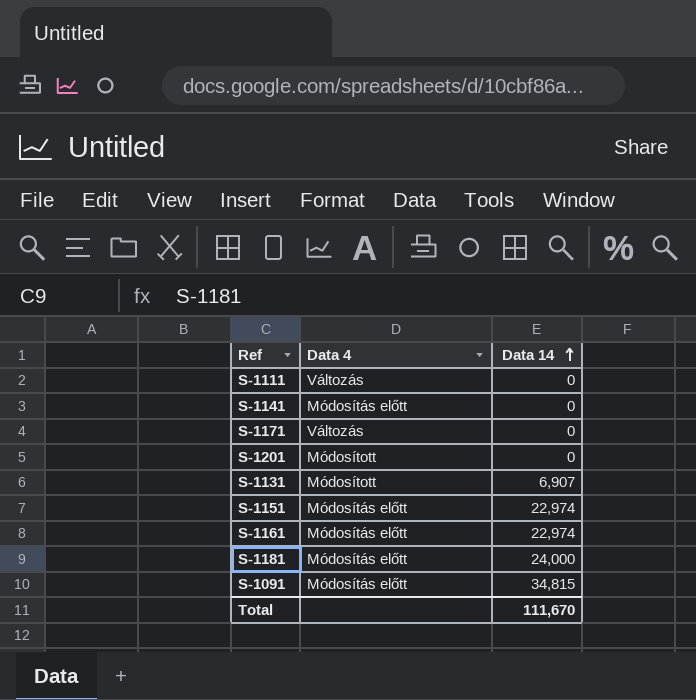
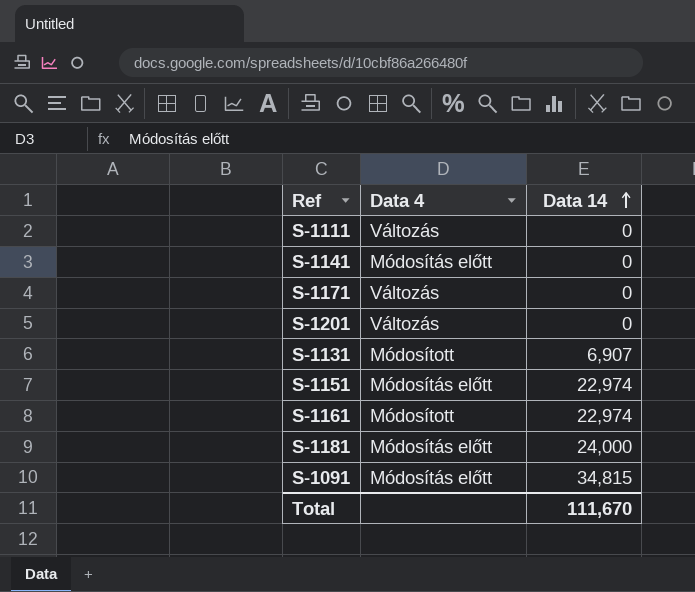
S-1201 | Data 4: Módosított -> Változás
S-1161 | Data 4: Módosítás előtt -> Módosított

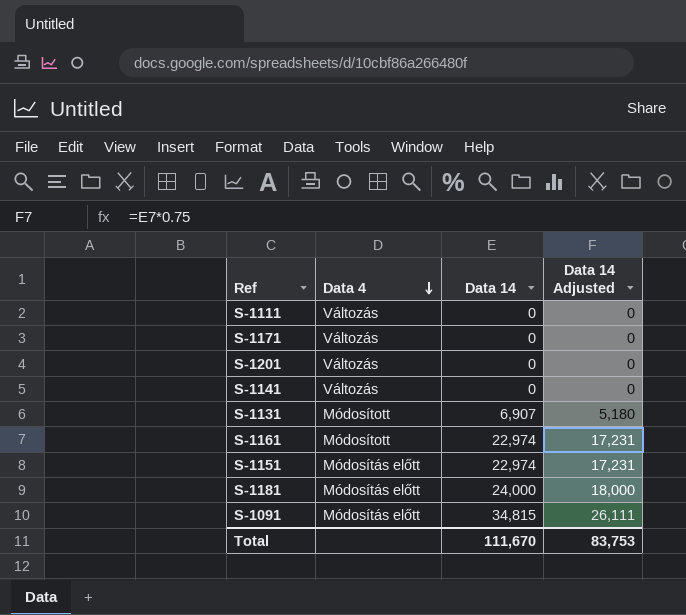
row order: Data 14 ascending -> Data 4 descending
column Data 14 Adjusted | formula: none -> [Data 14] * 0.75
S-1141 | Data 4: Módosítás előtt -> Változás

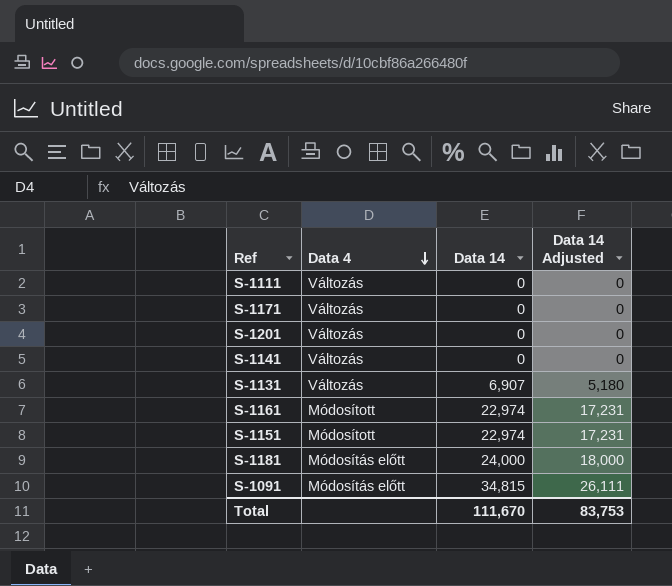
S-1131 | Data 4: Módosított -> Változás
S-1151 | Data 4: Módosítás előtt -> Módosított

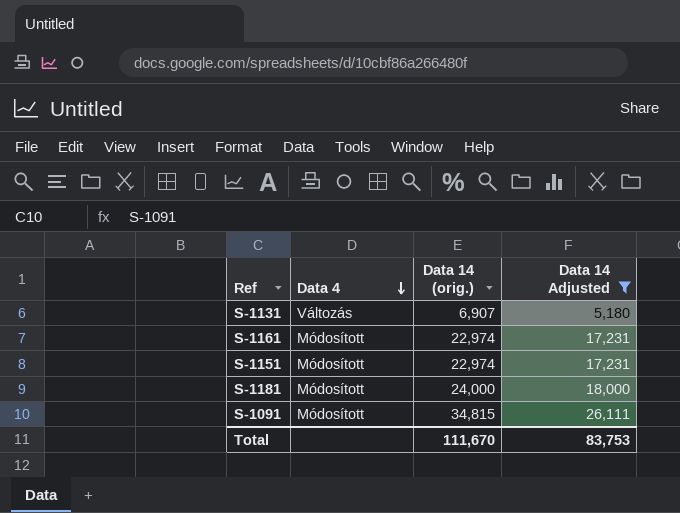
filter: none -> Data 14 Adjusted != 0
column name: Data 14 -> Data 14 (orig.)
S-1181 | Data 4: Módosítás előtt -> Módosított
S-1091 | Data 4: Módosítás előtt -> Módosított

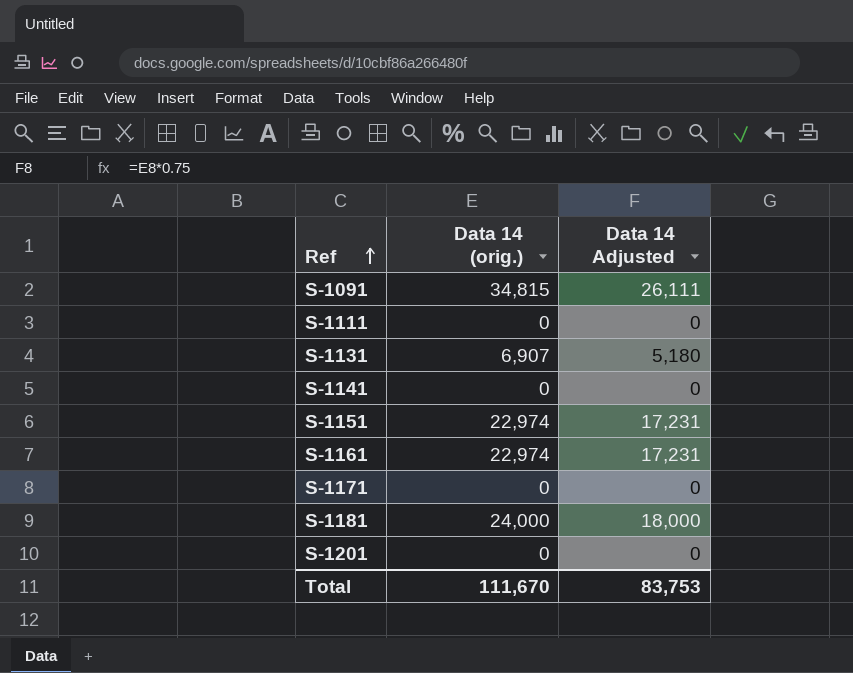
filter: Data 14 Adjusted != 0 -> none
row order: Data 4 descending -> Ref ascending
column Data 4 | position: 2 -> none

